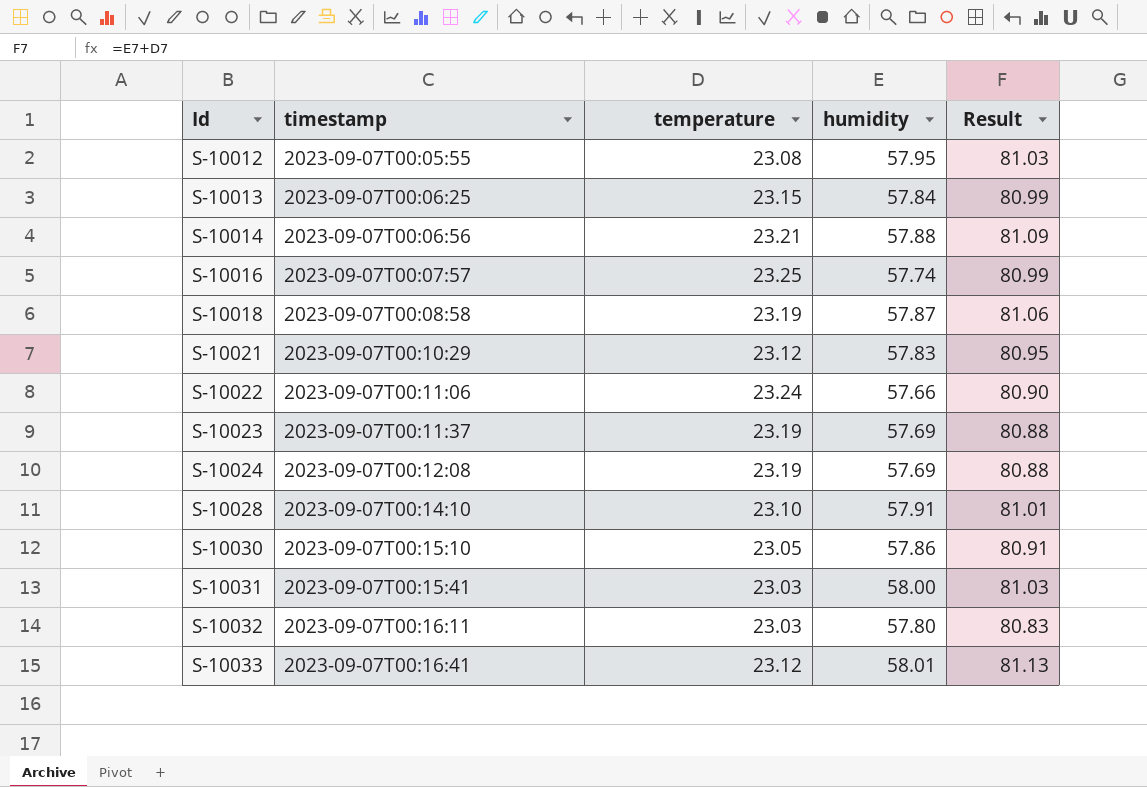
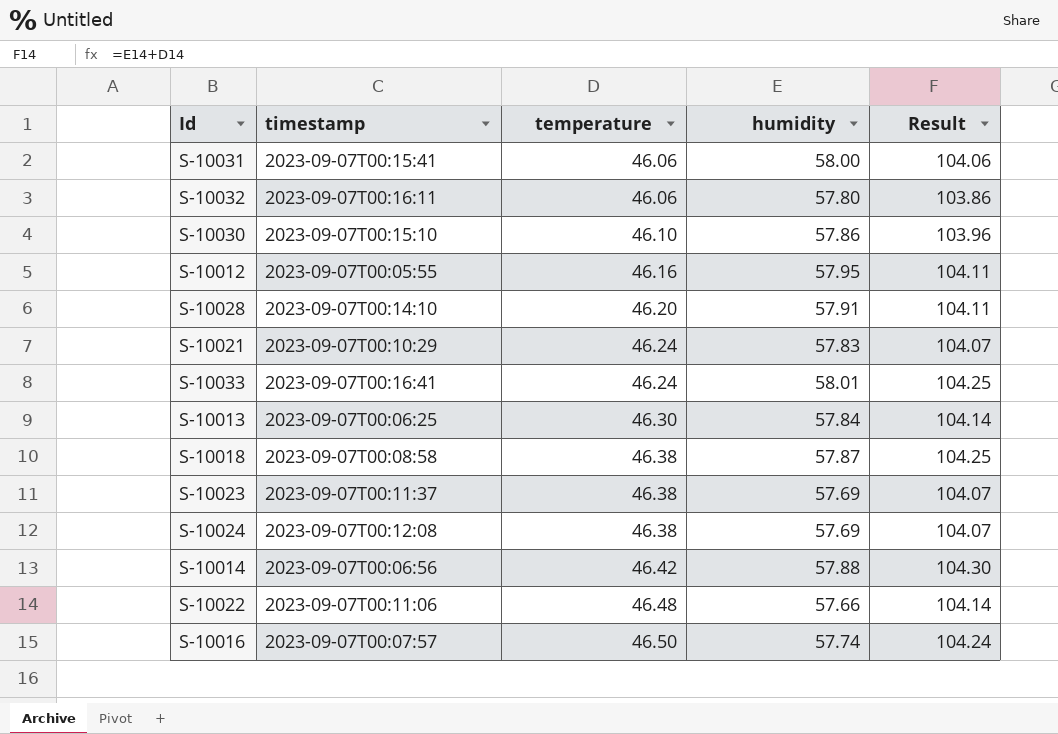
row order: Id ascending -> temperature ascending
S-10031 | temperature: 23.03 -> 46.06
S-10031 | Result: 81.03 -> 104.06
S-10032 | temperature: 23.03 -> 46.06
S-10032 | Result: 80.83 -> 103.86
S-10030 | temperature: 23.05 -> 46.10
S-10030 | Result: 80.91 -> 103.96
S-10012 | temperature: 23.08 -> 46.16
S-10012 | Result: 81.03 -> 104.11
S-10028 | temperature: 23.10 -> 46.20
S-10028 | Result: 81.01 -> 104.11
S-10021 | temperature: 23.12 -> 46.24
S-10021 | Result: 80.95 -> 104.07
S-10033 | temperature: 23.12 -> 46.24
S-10033 | Result: 81.13 -> 104.25
S-10013 | temperature: 23.15 -> 46.30
S-10013 | Result: 80.99 -> 104.14
S-10018 | temperature: 23.19 -> 46.38
S-10018 | Result: 81.06 -> 104.25
S-10023 | temperature: 23.19 -> 46.38
S-10023 | Result: 80.88 -> 104.07
S-10024 | temperature: 23.19 -> 46.38
S-10024 | Result: 80.88 -> 104.07
S-10014 | temperature: 23.21 -> 46.42
S-10014 | Result: 81.09 -> 104.30
S-10022 | temperature: 23.24 -> 46.48
S-10022 | Result: 80.90 -> 104.14
S-10016 | temperature: 23.25 -> 46.50
S-10016 | Result: 80.99 -> 104.24

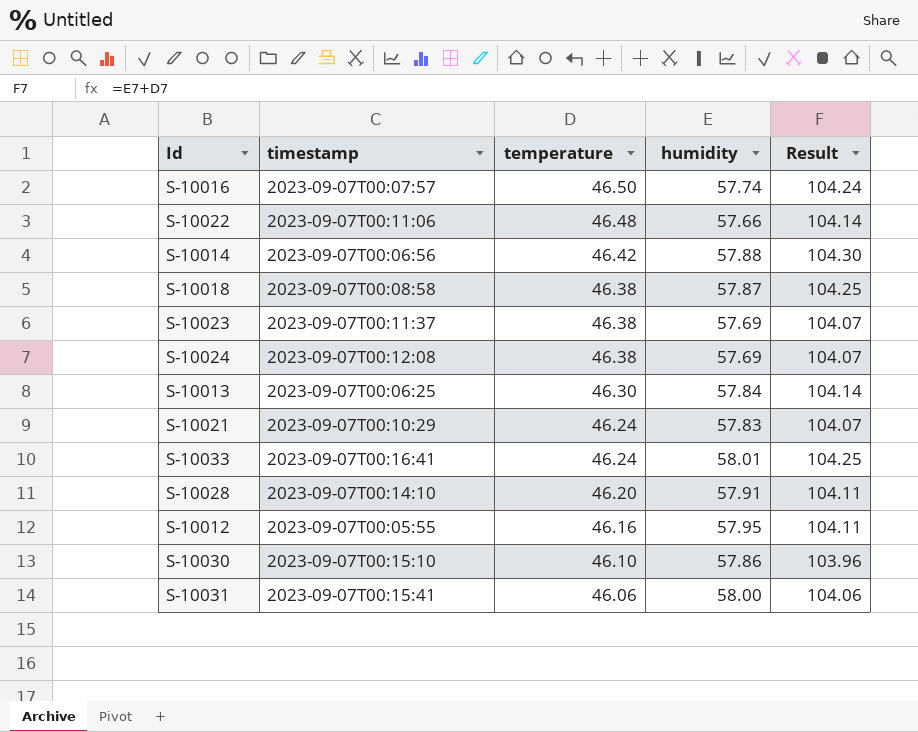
row order: temperature ascending -> temperature descending
row S-10032: 2023-09-07T00:16:11 | 46.06 | 57.80 | 103.86 -> none

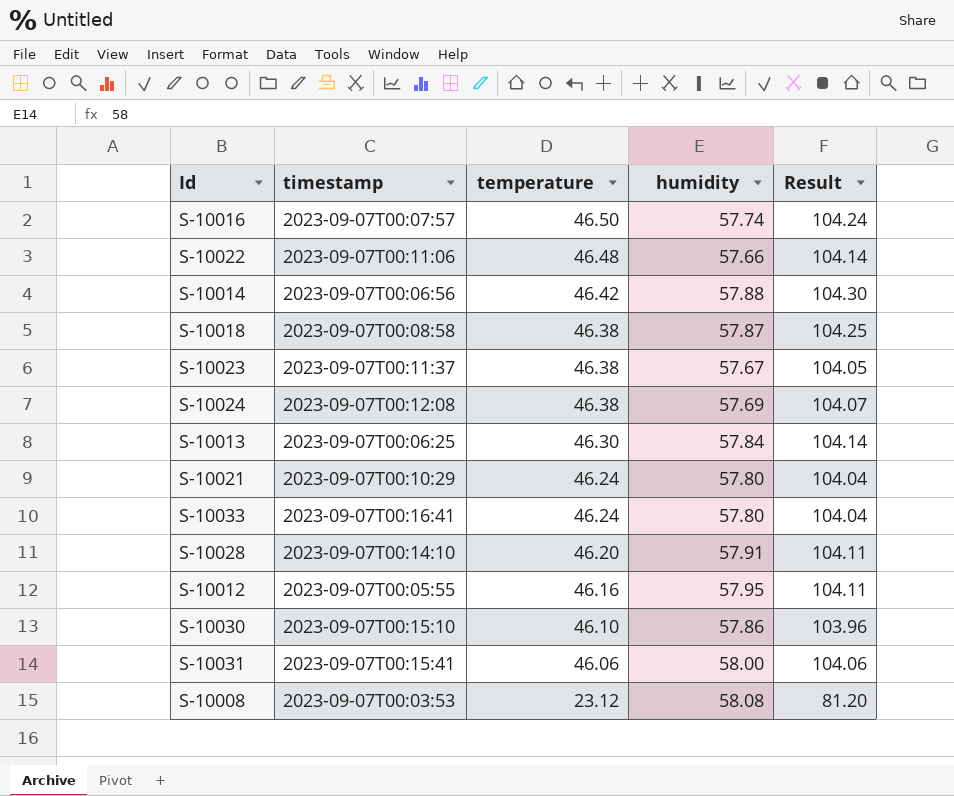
S-10023 | humidity: 57.69 -> 57.67
S-10023 | Result: 104.07 -> 104.05
S-10021 | humidity: 57.83 -> 57.80
S-10021 | Result: 104.07 -> 104.04
S-10033 | humidity: 58.01 -> 57.80
S-10033 | Result: 104.25 -> 104.04
row S-10008: none -> 2023-09-07T00:03:53 | 23.12 | 58.08 | 81.20

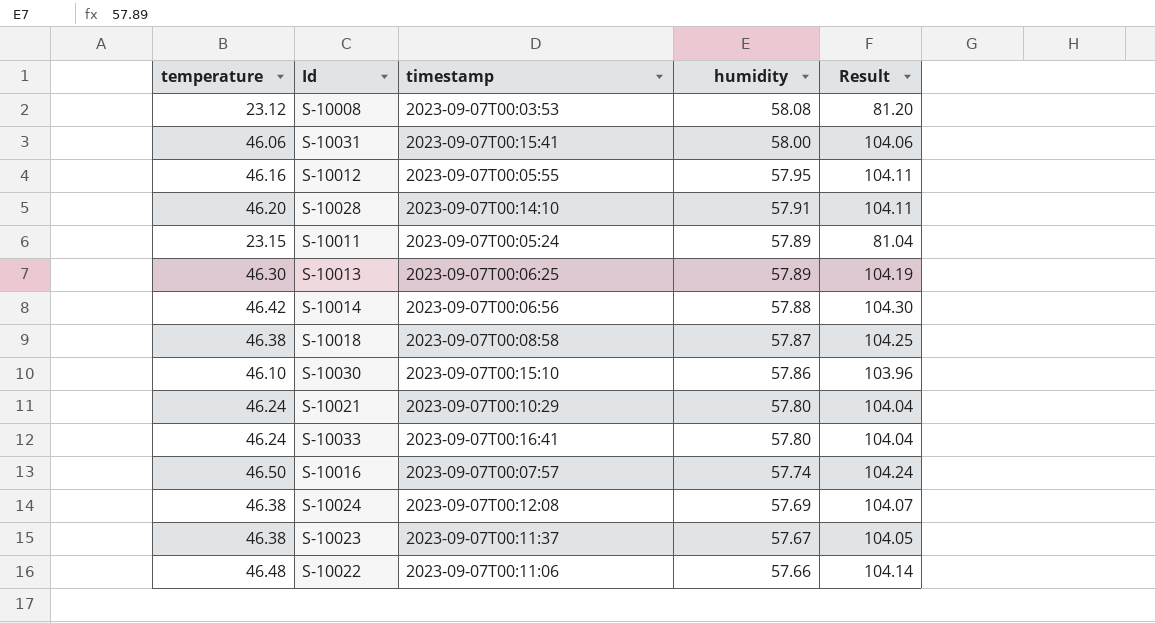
row order: temperature descending -> humidity descending
column temperature | position: 3 -> 1
row S-10011: none -> 23.15 | 2023-09-07T00:05:24 | 57.89 | 81.04
S-10013 | humidity: 57.84 -> 57.89
S-10013 | Result: 104.14 -> 104.19

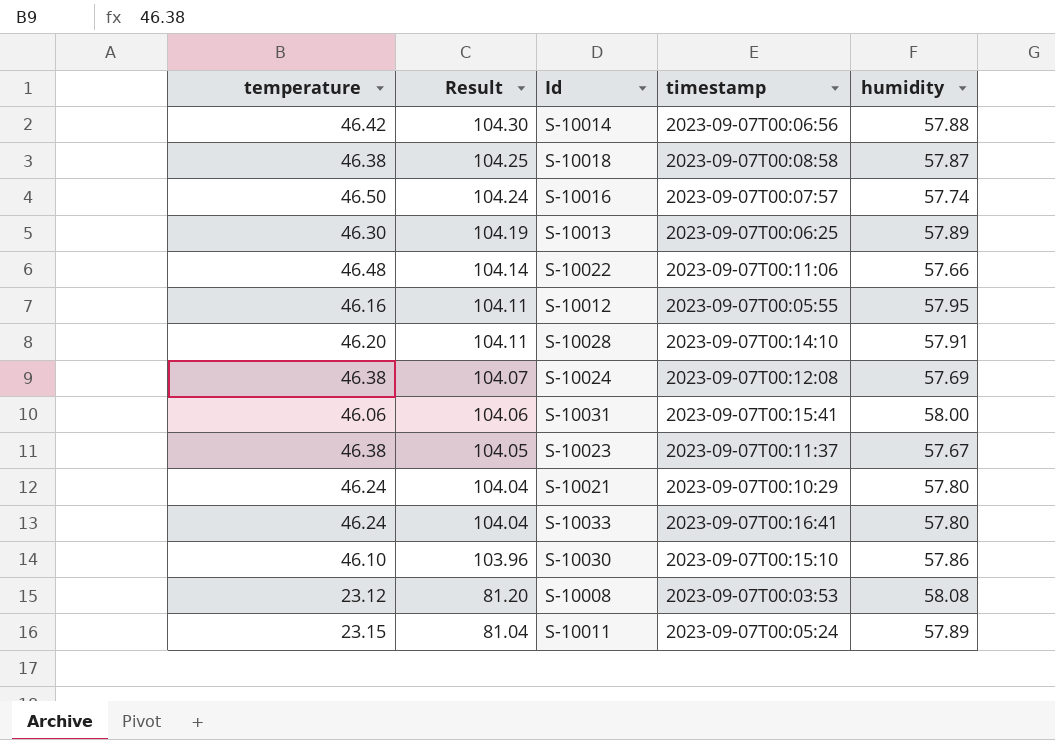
row order: humidity descending -> Result descending
column Result | position: 5 -> 2

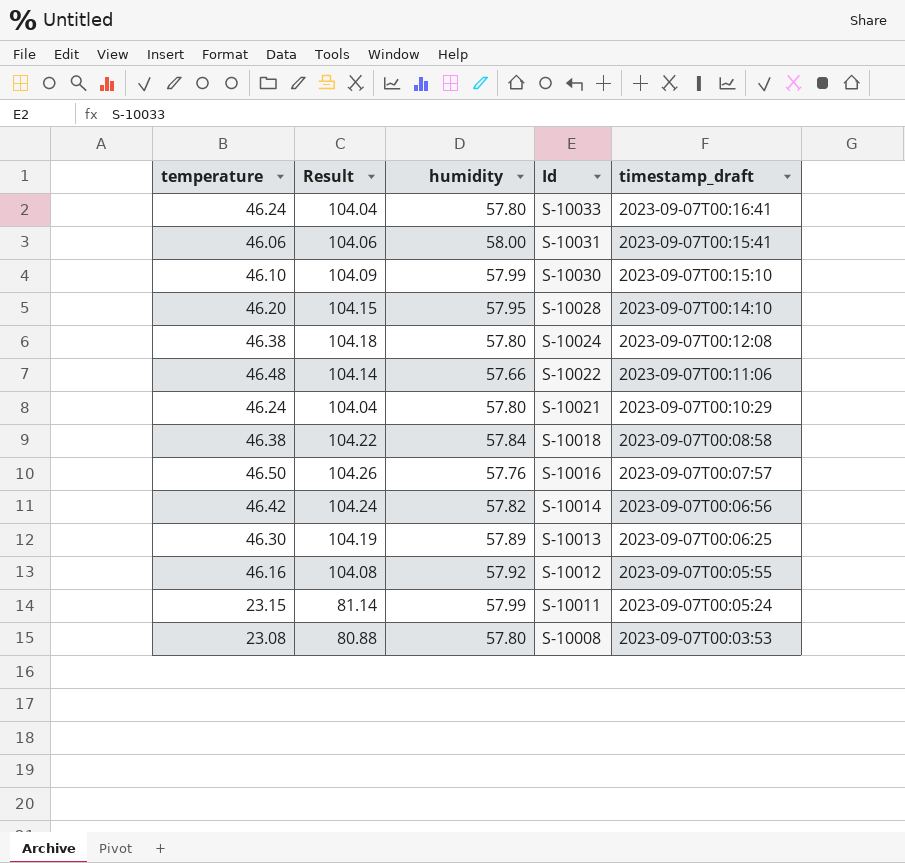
row order: Result descending -> Id descending
column humidity | position: 5 -> 3
column name: timestamp -> timestamp_draft
row S-10023: 46.38 | 104.05 | 2023-09-07T00:11:37 | 57.67 -> none
S-10030 | Result: 103.96 -> 104.09
S-10030 | humidity: 57.86 -> 57.99
S-10028 | Result: 104.11 -> 104.15
S-10028 | humidity: 57.91 -> 57.95
S-10024 | Result: 104.07 -> 104.18
S-10024 | humidity: 57.69 -> 57.80
S-10018 | Result: 104.25 -> 104.22
S-10018 | humidity: 57.87 -> 57.84
S-10016 | Result: 104.24 -> 104.26
S-10016 | humidity: 57.74 -> 57.76
S-10014 | Result: 104.30 -> 104.24
S-10014 | humidity: 57.88 -> 57.82
S-10012 | Result: 104.11 -> 104.08
S-10012 | humidity: 57.95 -> 57.92
S-10011 | Result: 81.04 -> 81.14
S-10011 | humidity: 57.89 -> 57.99
S-10008 | temperature: 23.12 -> 23.08
S-10008 | Result: 81.20 -> 80.88
S-10008 | humidity: 58.08 -> 57.80

